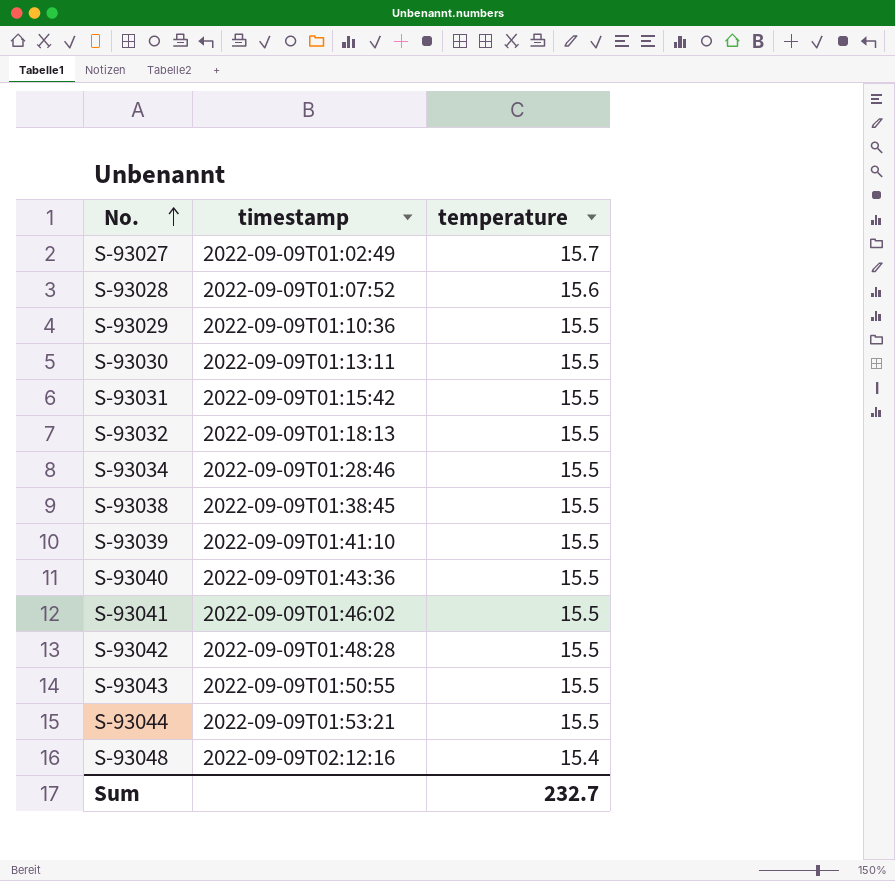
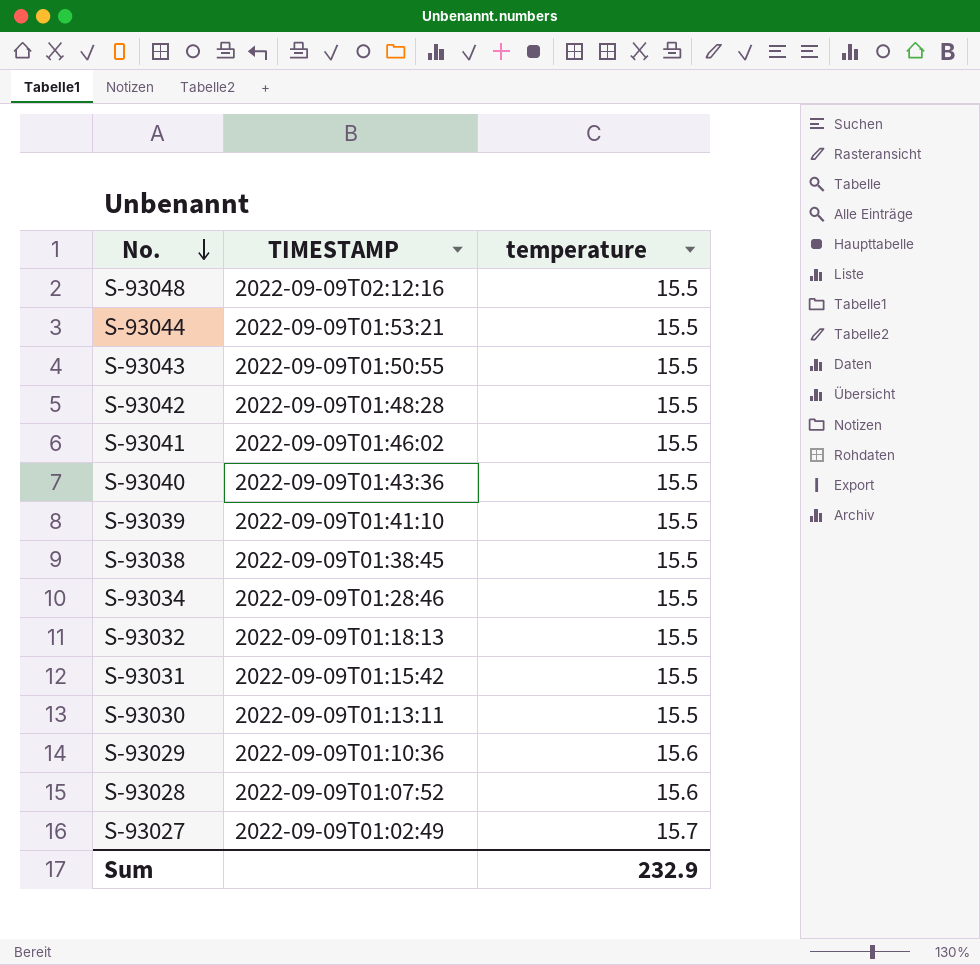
row order: No. ascending -> No. descending
column name: timestamp -> TIMESTAMP
S-93048 | temperature: 15.4 -> 15.5
S-93029 | temperature: 15.5 -> 15.6
Sum | temperature: 232.7 -> 232.9

